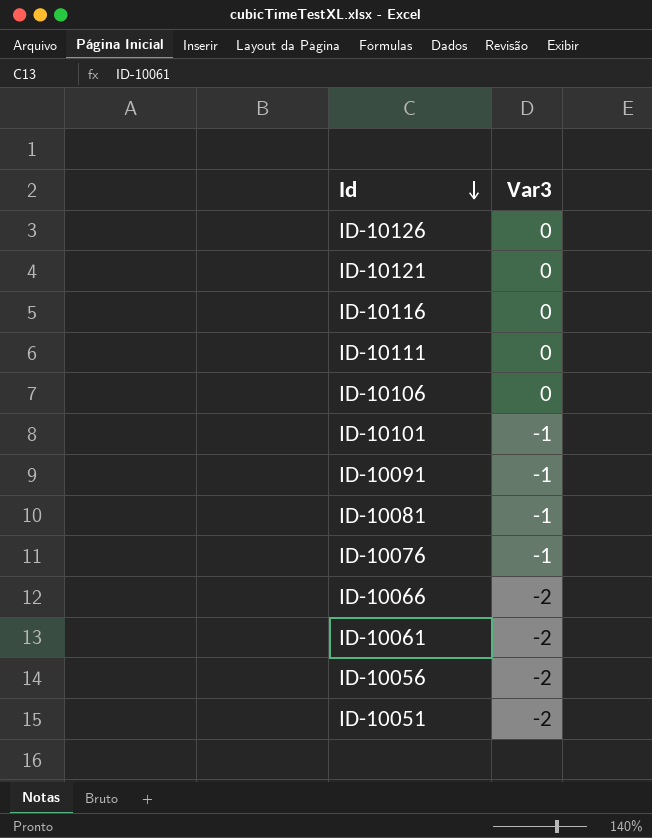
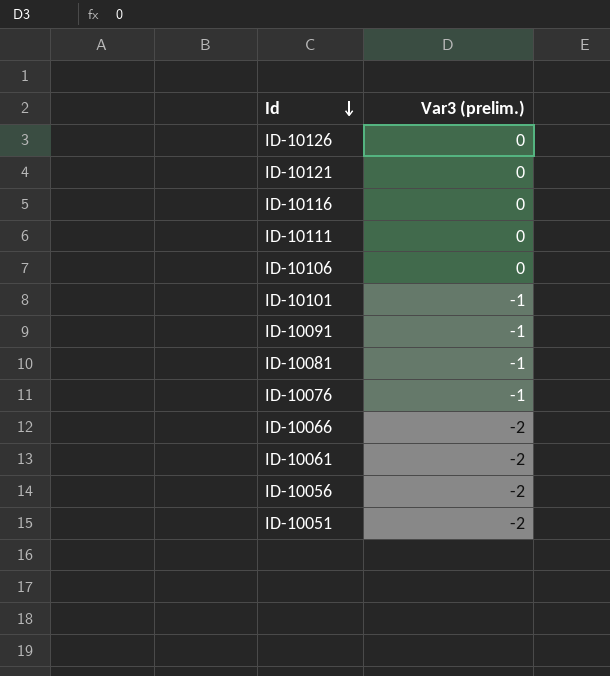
column name: Var3 -> Var3 (prelim.)

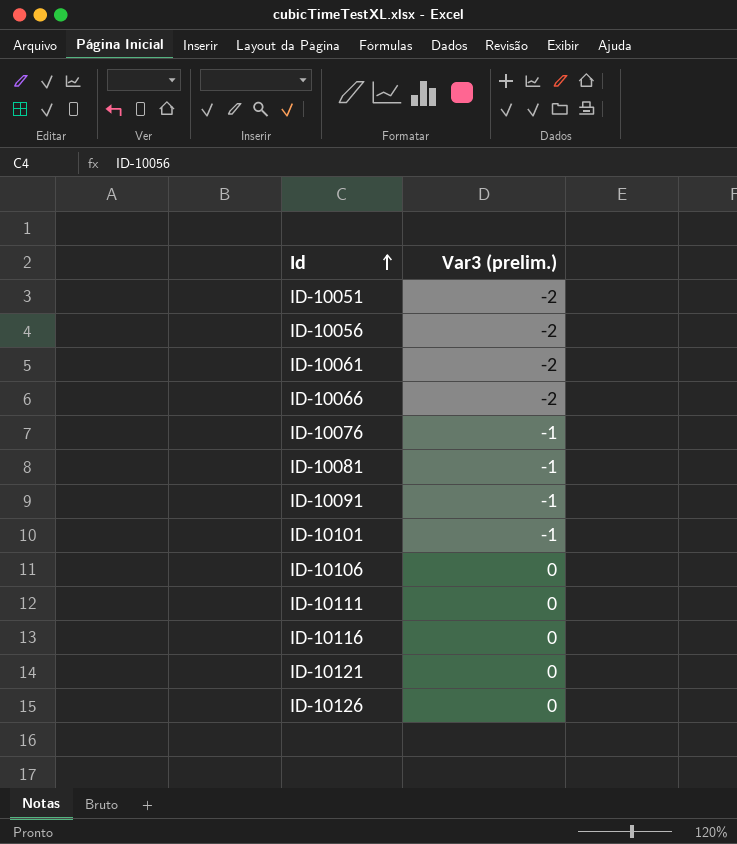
row order: Id descending -> Id ascending

